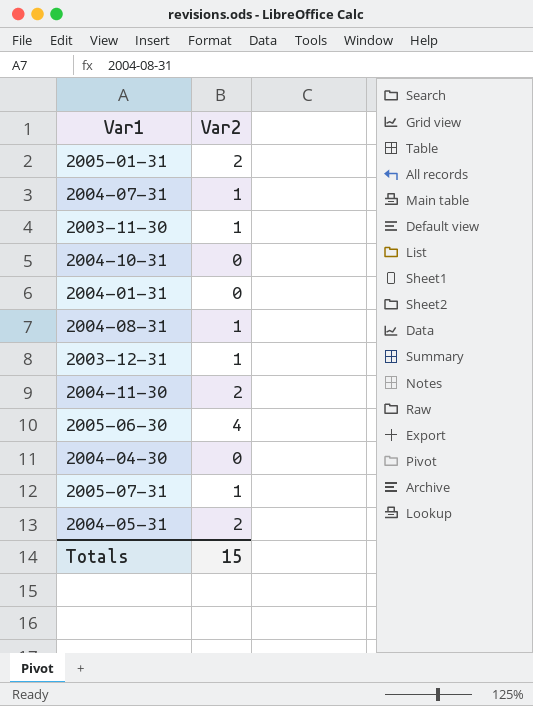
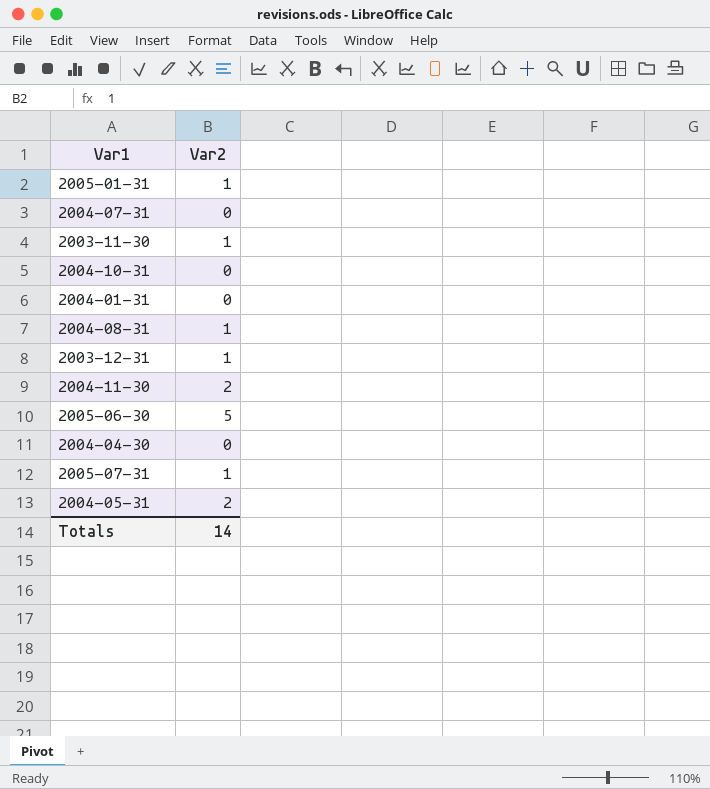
2005-01-31 | Var2: 2 -> 1
2004-07-31 | Var2: 1 -> 0
2005-06-30 | Var2: 4 -> 5
Totals | Var2: 15 -> 14

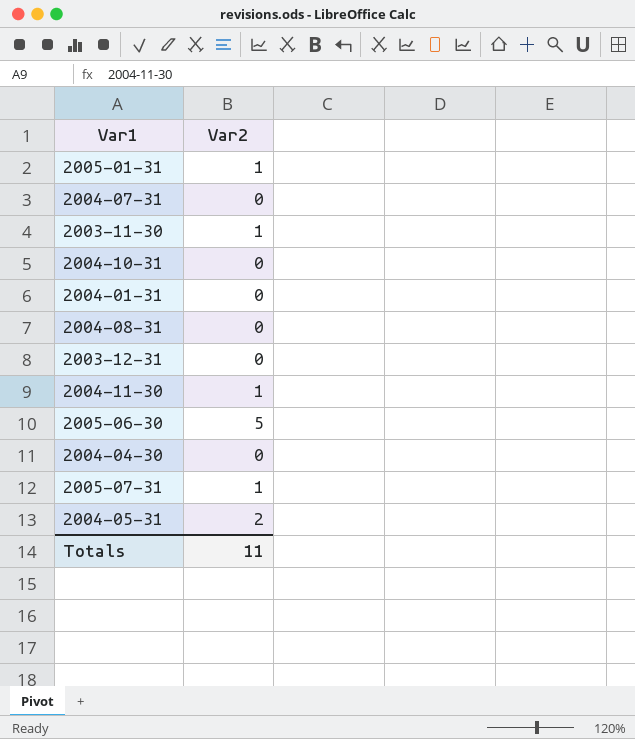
2004-08-31 | Var2: 1 -> 0
2003-12-31 | Var2: 1 -> 0
2004-11-30 | Var2: 2 -> 1
Totals | Var2: 14 -> 11

